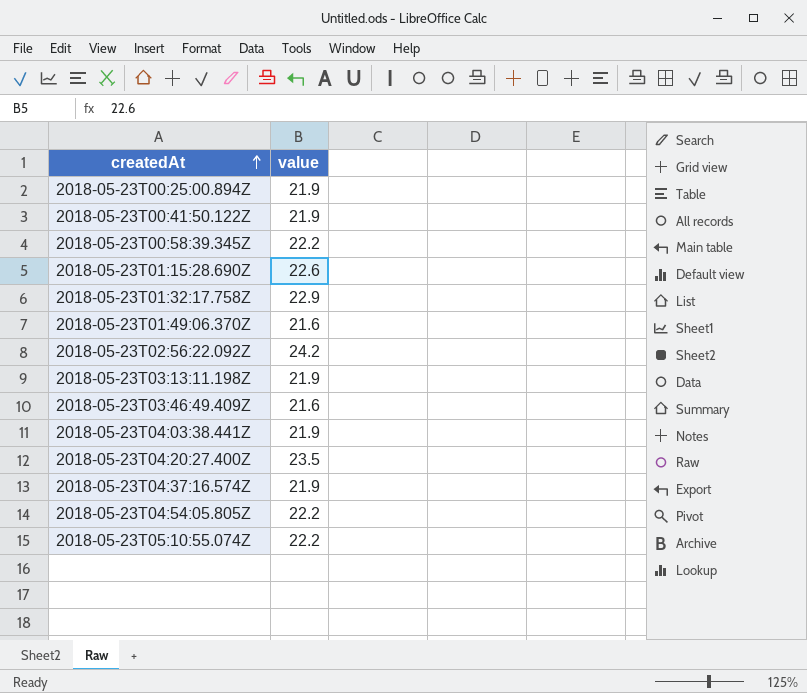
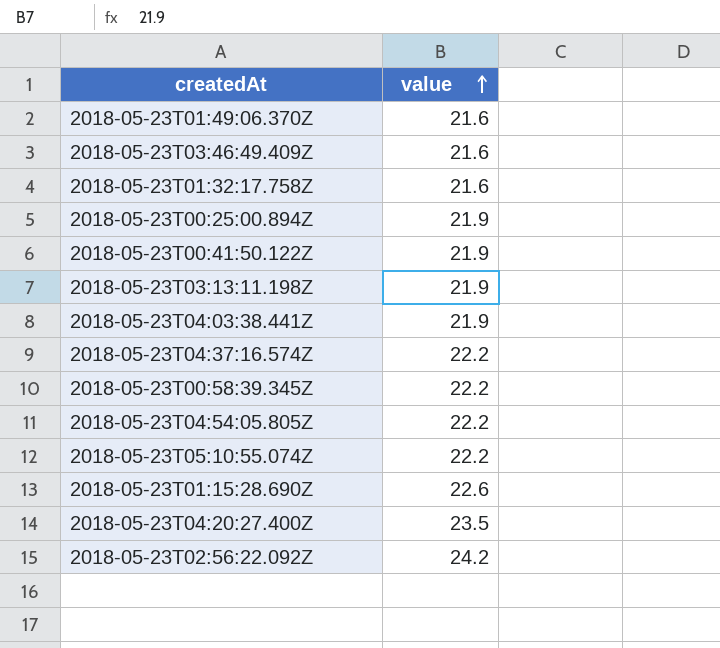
row order: createdAt ascending -> value ascending
2018-05-23T01:32:17.758Z | value: 22.9 -> 21.6
2018-05-23T04:37:16.574Z | value: 21.9 -> 22.2

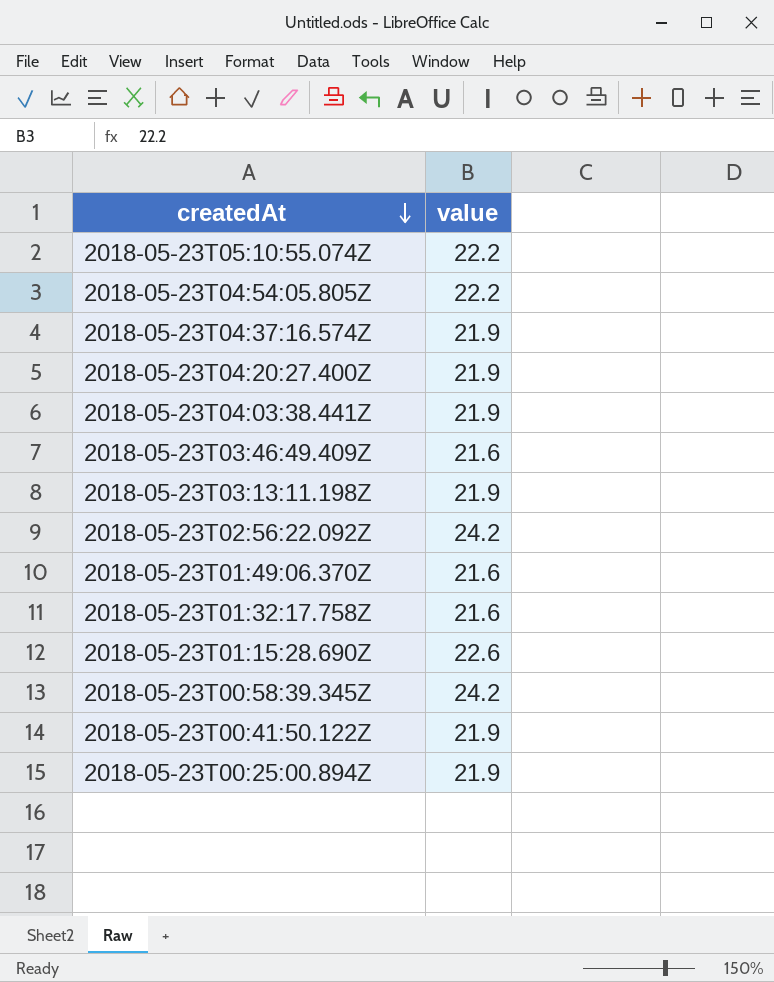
row order: value ascending -> createdAt descending
2018-05-23T04:37:16.574Z | value: 22.2 -> 21.9
2018-05-23T04:20:27.400Z | value: 23.5 -> 21.9
2018-05-23T00:58:39.345Z | value: 22.2 -> 24.2

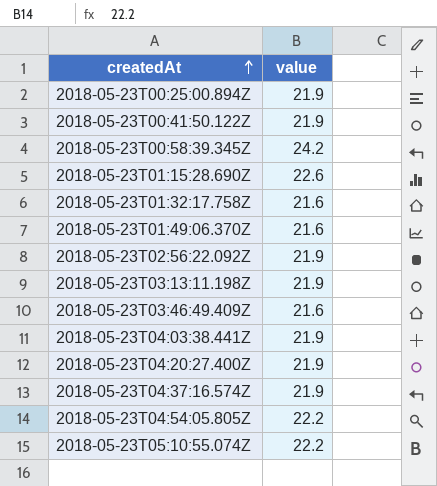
row order: createdAt descending -> createdAt ascending
2018-05-23T02:56:22.092Z | value: 24.2 -> 21.9

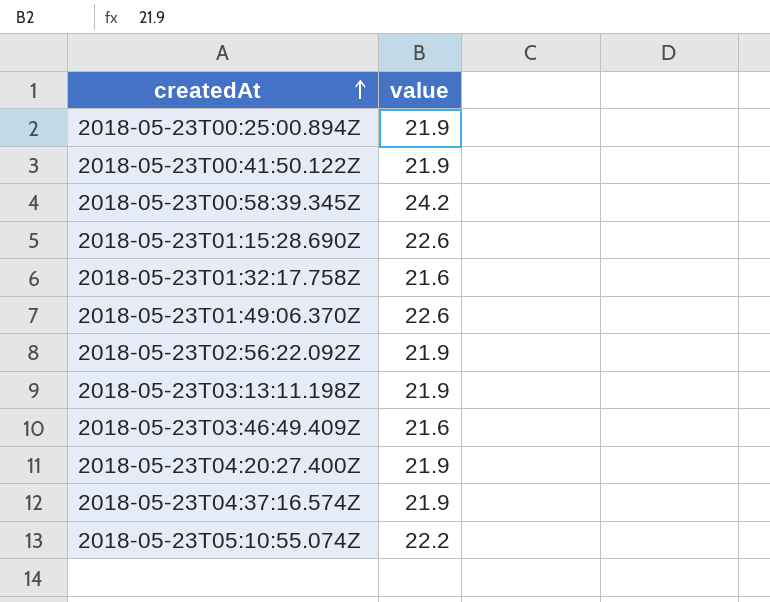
row 2018-05-23T04:03:38.441Z: 21.9 -> none
row 2018-05-23T04:54:05.805Z: 22.2 -> none
2018-05-23T01:49:06.370Z | value: 21.6 -> 22.6

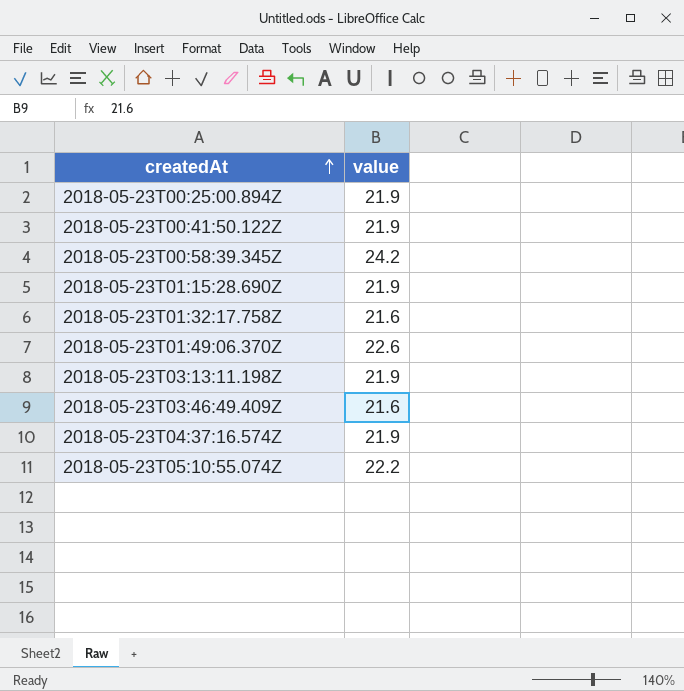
row 2018-05-23T02:56:22.092Z: 21.9 -> none
row 2018-05-23T04:20:27.400Z: 21.9 -> none
2018-05-23T01:15:28.690Z | value: 22.6 -> 21.9

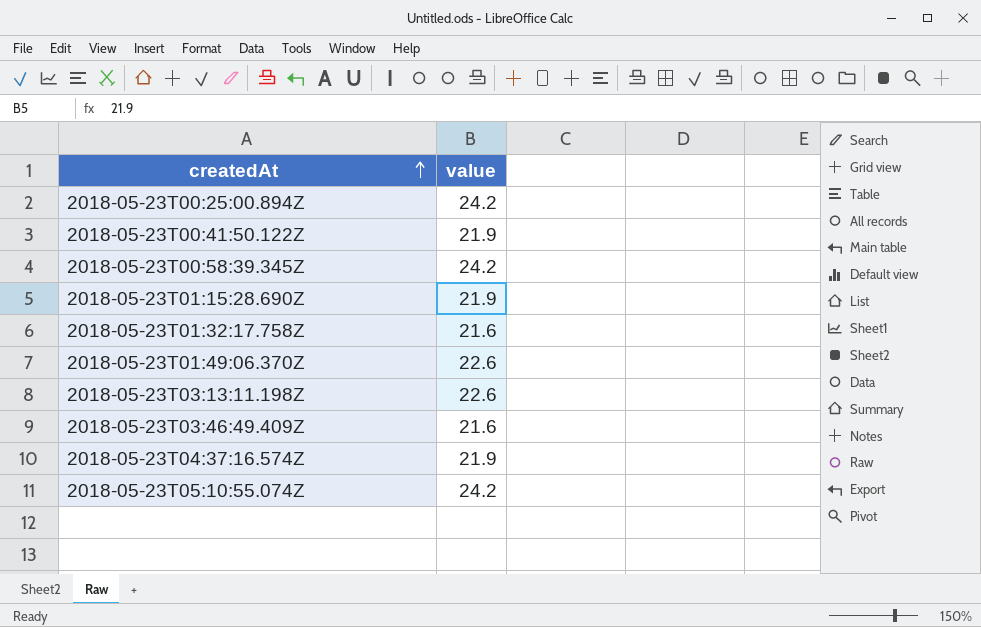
2018-05-23T00:25:00.894Z | value: 21.9 -> 24.2
2018-05-23T03:13:11.198Z | value: 21.9 -> 22.6
2018-05-23T05:10:55.074Z | value: 22.2 -> 24.2

